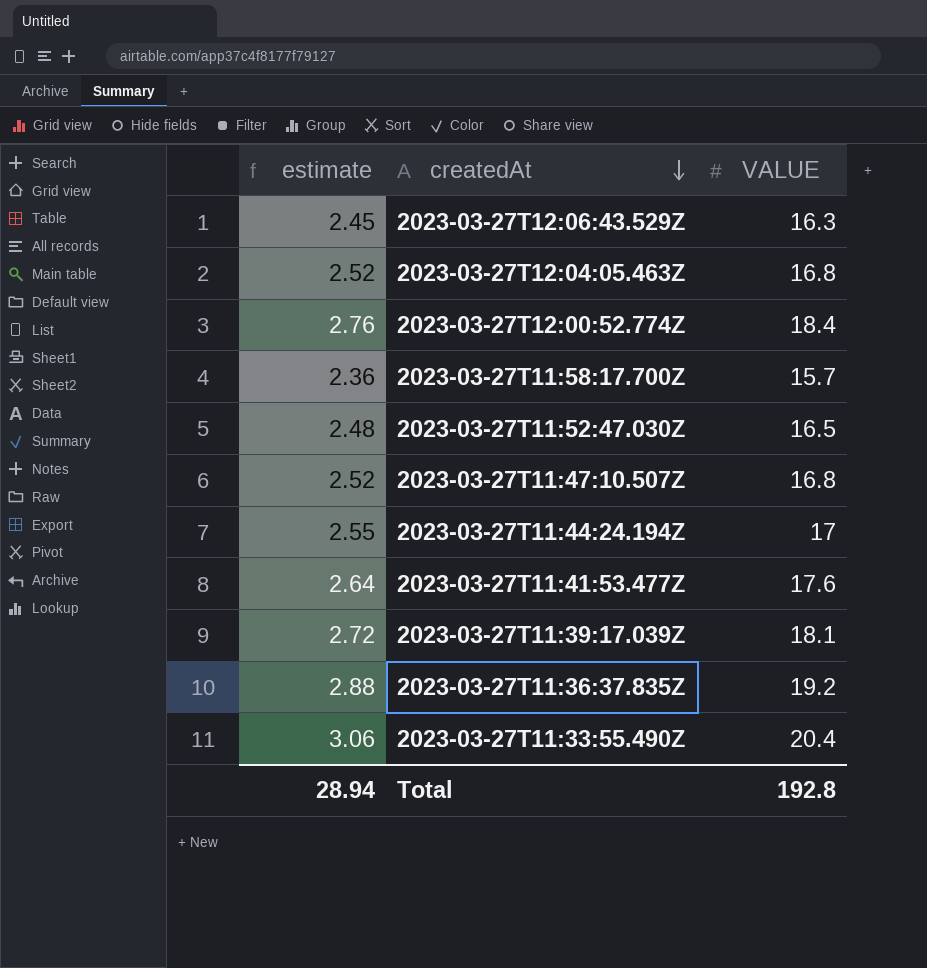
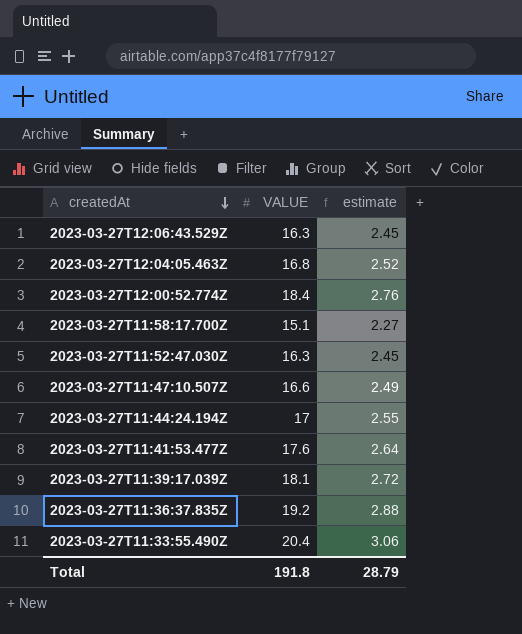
column estimate | position: 1 -> 3
2023-03-27T11:58:17.700Z | VALUE: 15.7 -> 15.1
2023-03-27T11:58:17.700Z | estimate: 2.36 -> 2.27
2023-03-27T11:52:47.030Z | VALUE: 16.5 -> 16.3
2023-03-27T11:52:47.030Z | estimate: 2.48 -> 2.45
2023-03-27T11:47:10.507Z | VALUE: 16.8 -> 16.6
2023-03-27T11:47:10.507Z | estimate: 2.52 -> 2.49
Total | VALUE: 192.8 -> 191.8
Total | estimate: 28.94 -> 28.79

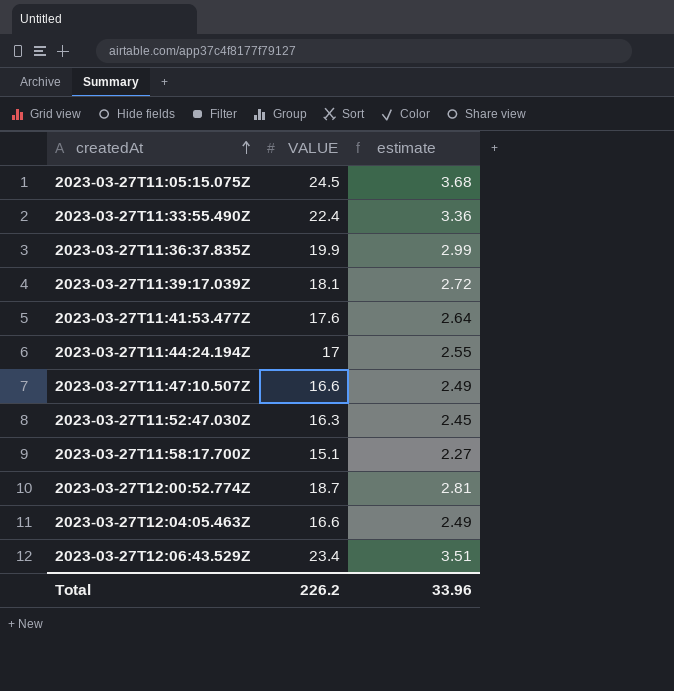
row order: createdAt descending -> createdAt ascending
row 2023-03-27T11:05:15.075Z: none -> 24.5 | 3.68
2023-03-27T11:33:55.490Z | VALUE: 20.4 -> 22.4
2023-03-27T11:33:55.490Z | estimate: 3.06 -> 3.36
2023-03-27T11:36:37.835Z | VALUE: 19.2 -> 19.9
2023-03-27T11:36:37.835Z | estimate: 2.88 -> 2.99
2023-03-27T12:00:52.774Z | VALUE: 18.4 -> 18.7
2023-03-27T12:00:52.774Z | estimate: 2.76 -> 2.81
2023-03-27T12:04:05.463Z | VALUE: 16.8 -> 16.6
2023-03-27T12:04:05.463Z | estimate: 2.52 -> 2.49
2023-03-27T12:06:43.529Z | VALUE: 16.3 -> 23.4
2023-03-27T12:06:43.529Z | estimate: 2.45 -> 3.51
Total | VALUE: 191.8 -> 226.2
Total | estimate: 28.79 -> 33.96

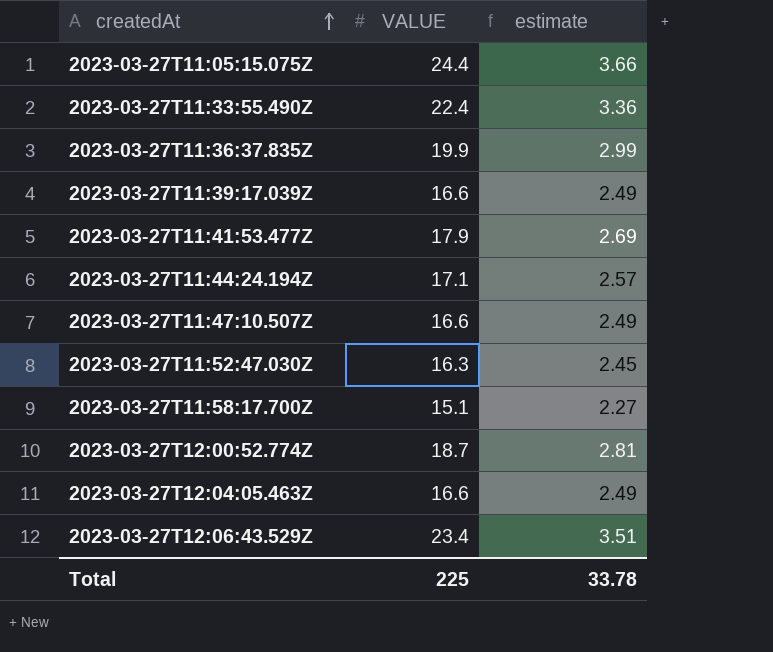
2023-03-27T11:05:15.075Z | VALUE: 24.5 -> 24.4
2023-03-27T11:05:15.075Z | estimate: 3.68 -> 3.66
2023-03-27T11:39:17.039Z | VALUE: 18.1 -> 16.6
2023-03-27T11:39:17.039Z | estimate: 2.72 -> 2.49
2023-03-27T11:41:53.477Z | VALUE: 17.6 -> 17.9
2023-03-27T11:41:53.477Z | estimate: 2.64 -> 2.69
2023-03-27T11:44:24.194Z | VALUE: 17 -> 17.1
2023-03-27T11:44:24.194Z | estimate: 2.55 -> 2.57
Total | VALUE: 226.2 -> 225
Total | estimate: 33.96 -> 33.78

